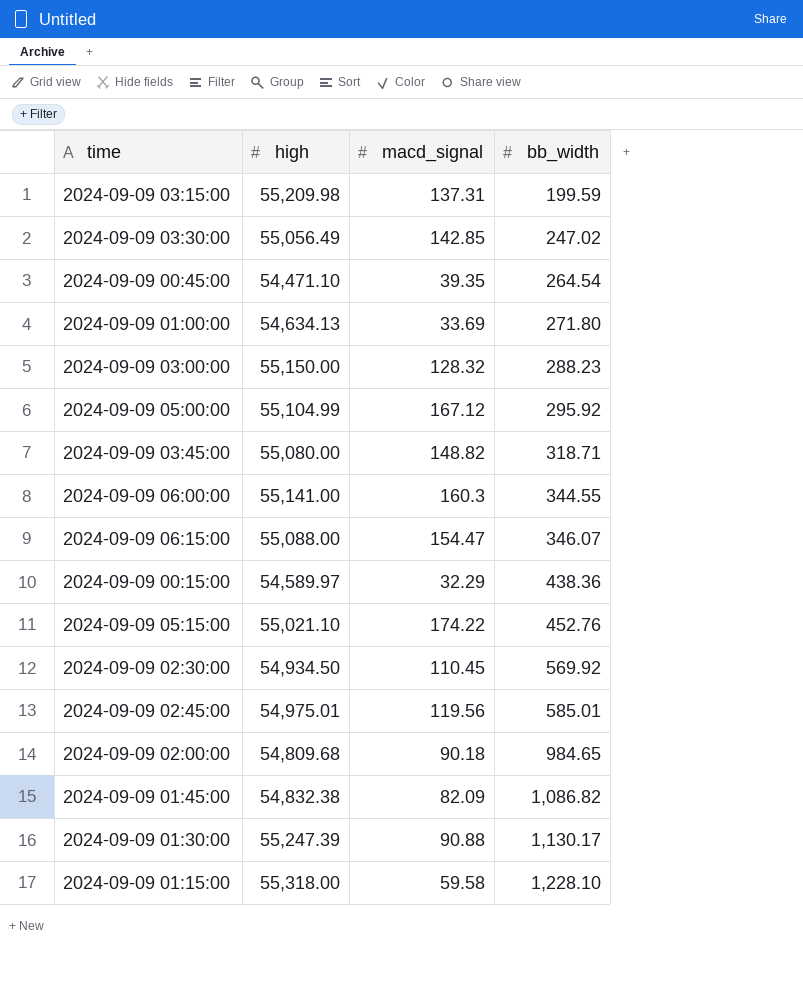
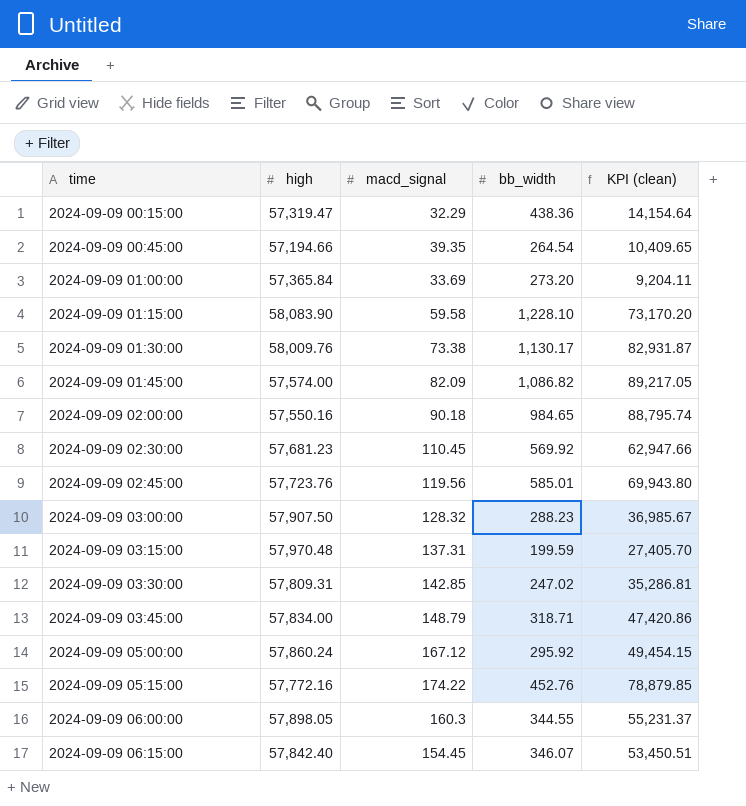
row order: bb_width ascending -> time ascending
column KPI (clean) | formula: none -> [macd_signal] * [bb_width]
2024-09-09 00:15:00 | high: 54,589.97 -> 57,319.47
2024-09-09 00:45:00 | high: 54,471.10 -> 57,194.66
2024-09-09 01:00:00 | high: 54,634.13 -> 57,365.84
2024-09-09 01:00:00 | bb_width: 271.80 -> 273.20
2024-09-09 01:15:00 | high: 55,318.00 -> 58,083.90
2024-09-09 01:30:00 | high: 55,247.39 -> 58,009.76
2024-09-09 01:30:00 | macd_signal: 90.88 -> 73.38
2024-09-09 01:45:00 | high: 54,832.38 -> 57,574.00
2024-09-09 02:00:00 | high: 54,809.68 -> 57,550.16
2024-09-09 02:30:00 | high: 54,934.50 -> 57,681.23
2024-09-09 02:45:00 | high: 54,975.01 -> 57,723.76
2024-09-09 03:00:00 | high: 55,150.00 -> 57,907.50
2024-09-09 03:15:00 | high: 55,209.98 -> 57,970.48
2024-09-09 03:30:00 | high: 55,056.49 -> 57,809.31
2024-09-09 03:45:00 | high: 55,080.00 -> 57,834.00
2024-09-09 03:45:00 | macd_signal: 148.82 -> 148.79
2024-09-09 05:00:00 | high: 55,104.99 -> 57,860.24
2024-09-09 05:15:00 | high: 55,021.10 -> 57,772.16
2024-09-09 06:00:00 | high: 55,141.00 -> 57,898.05
2024-09-09 06:15:00 | high: 55,088.00 -> 57,842.40
2024-09-09 06:15:00 | macd_signal: 154.47 -> 154.45

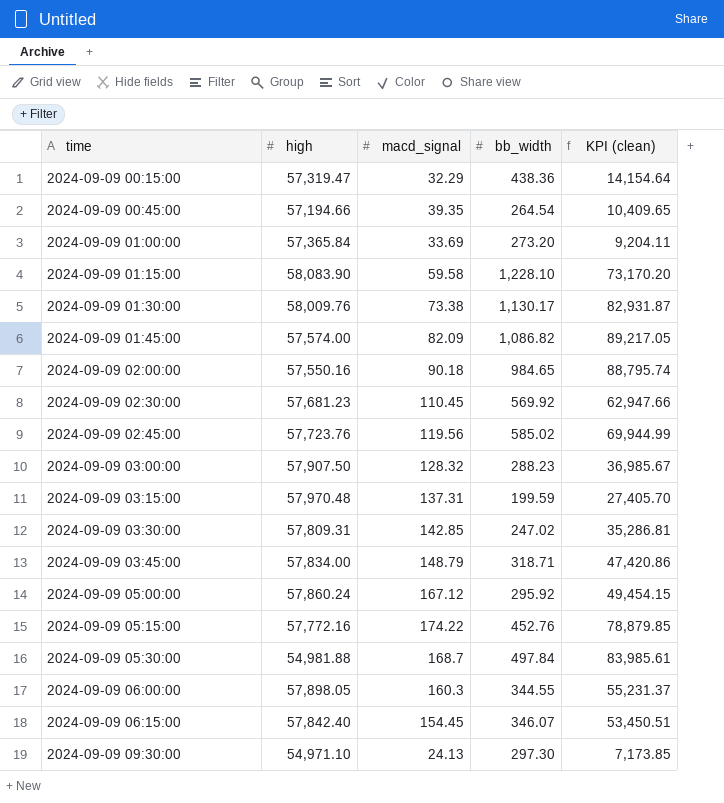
2024-09-09 02:45:00 | bb_width: 585.01 -> 585.02
2024-09-09 02:45:00 | KPI (clean): 69,943.80 -> 69,944.99
row 2024-09-09 05:30:00: none -> 54,981.88 | 168.7 | 497.84 | 83,985.61
row 2024-09-09 09:30:00: none -> 54,971.10 | 24.13 | 297.30 | 7,173.85

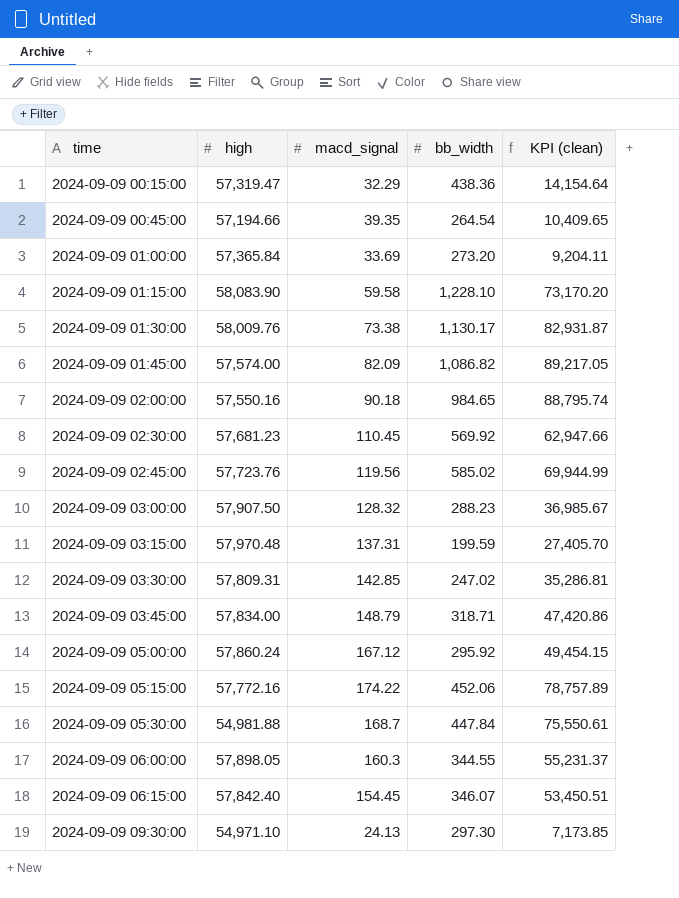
2024-09-09 05:15:00 | bb_width: 452.76 -> 452.06
2024-09-09 05:15:00 | KPI (clean): 78,879.85 -> 78,757.89
2024-09-09 05:30:00 | bb_width: 497.84 -> 447.84
2024-09-09 05:30:00 | KPI (clean): 83,985.61 -> 75,550.61

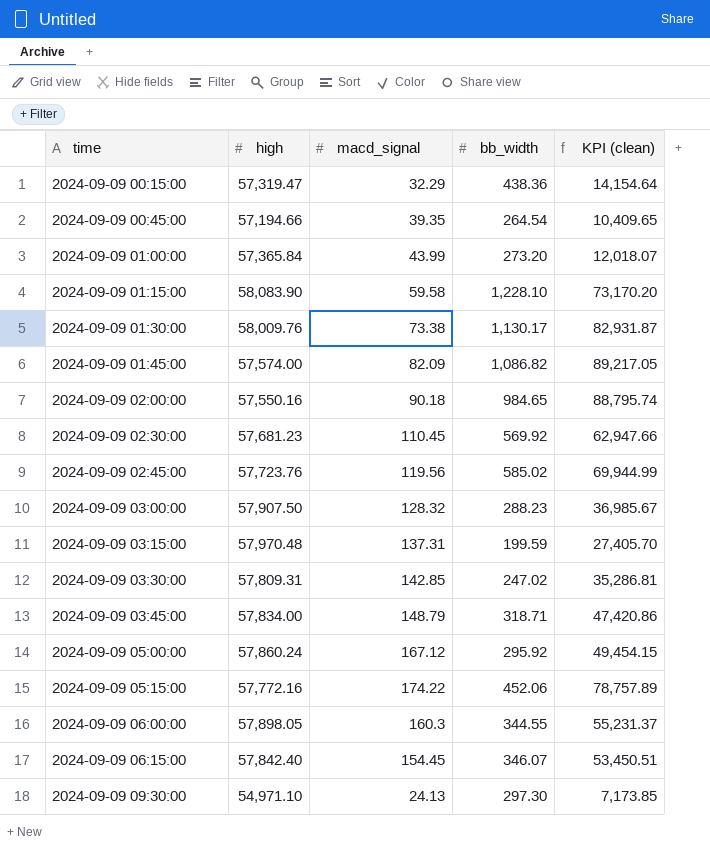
row 2024-09-09 05:30:00: 54,981.88 | 168.7 | 447.84 | 75,550.61 -> none
2024-09-09 01:00:00 | macd_signal: 33.69 -> 43.99
2024-09-09 01:00:00 | KPI (clean): 9,204.11 -> 12,018.07

